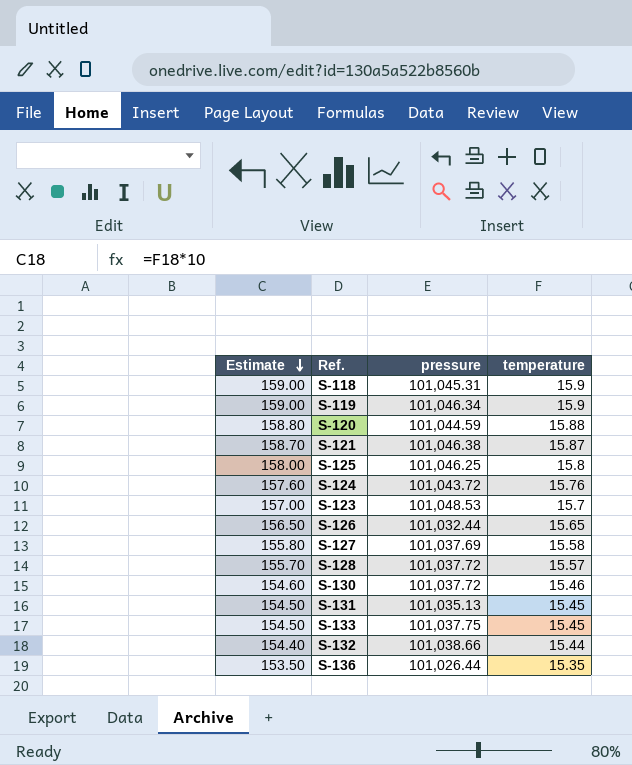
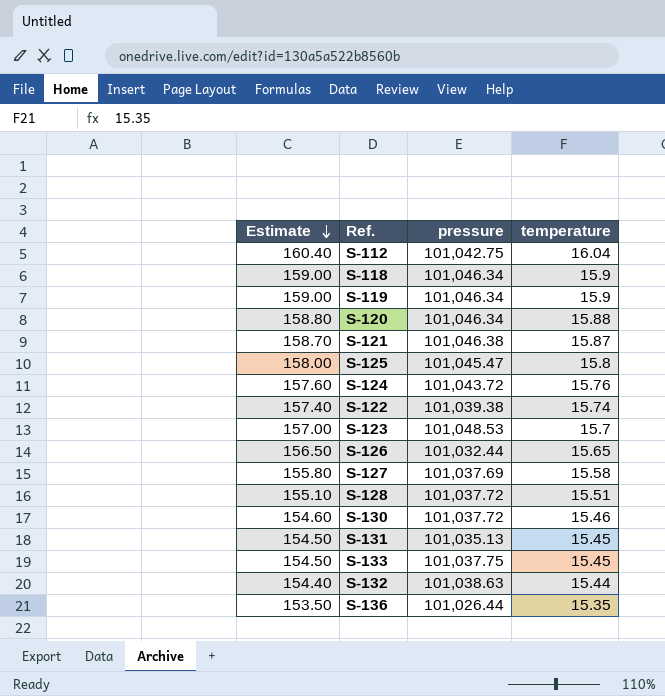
row S-112: none -> 160.40 | 101,042.75 | 16.04
S-118 | pressure: 101,045.31 -> 101,046.34
S-120 | pressure: 101,044.59 -> 101,046.34
S-125 | pressure: 101,046.25 -> 101,045.47
row S-122: none -> 157.40 | 101,039.38 | 15.74
S-128 | Estimate: 155.70 -> 155.10
S-128 | temperature: 15.57 -> 15.51
S-132 | pressure: 101,038.66 -> 101,038.63

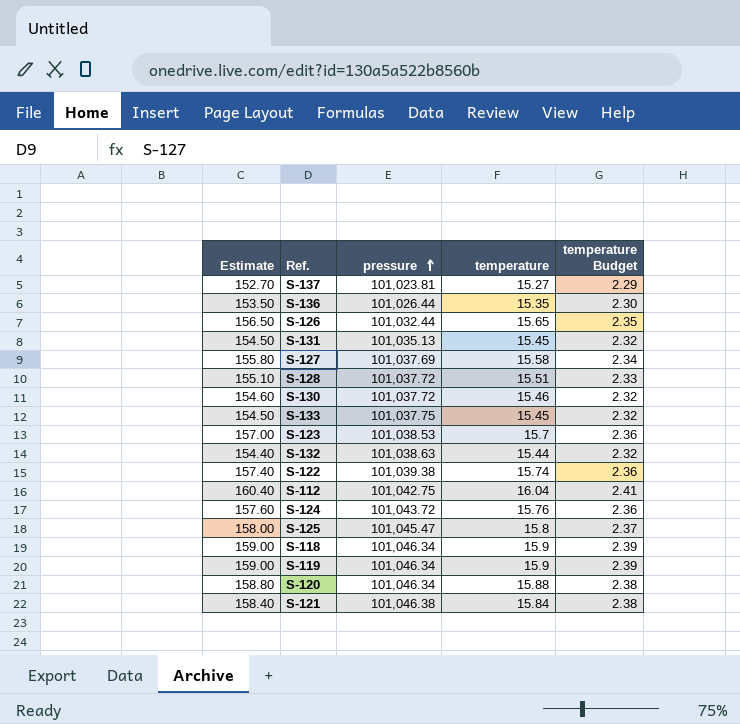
row order: Estimate descending -> pressure ascending
column temperature Budget | formula: none -> [temperature] * 0.15
row S-137: none -> 152.70 | 101,023.81 | 15.27 | 2.29
S-123 | pressure: 101,048.53 -> 101,038.53
S-121 | Estimate: 158.70 -> 158.40
S-121 | temperature: 15.87 -> 15.84

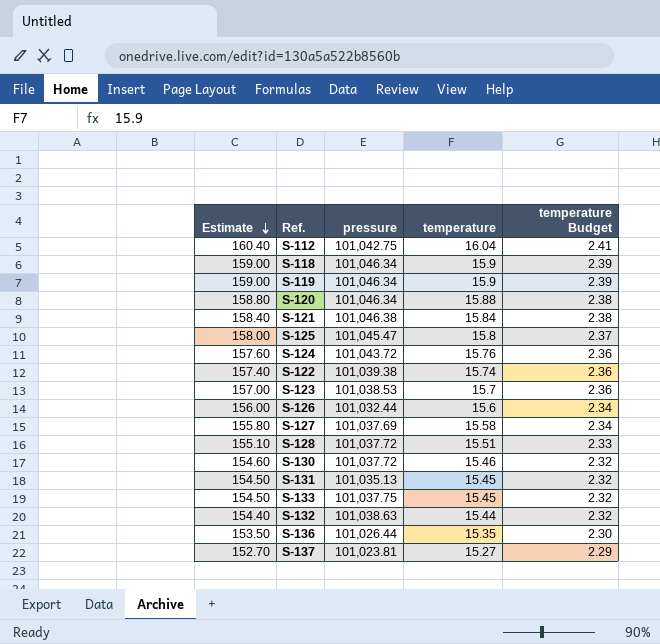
row order: pressure ascending -> Estimate descending
S-126 | Estimate: 156.50 -> 156.00
S-126 | temperature: 15.65 -> 15.6
S-126 | temperature Budget: 2.35 -> 2.34

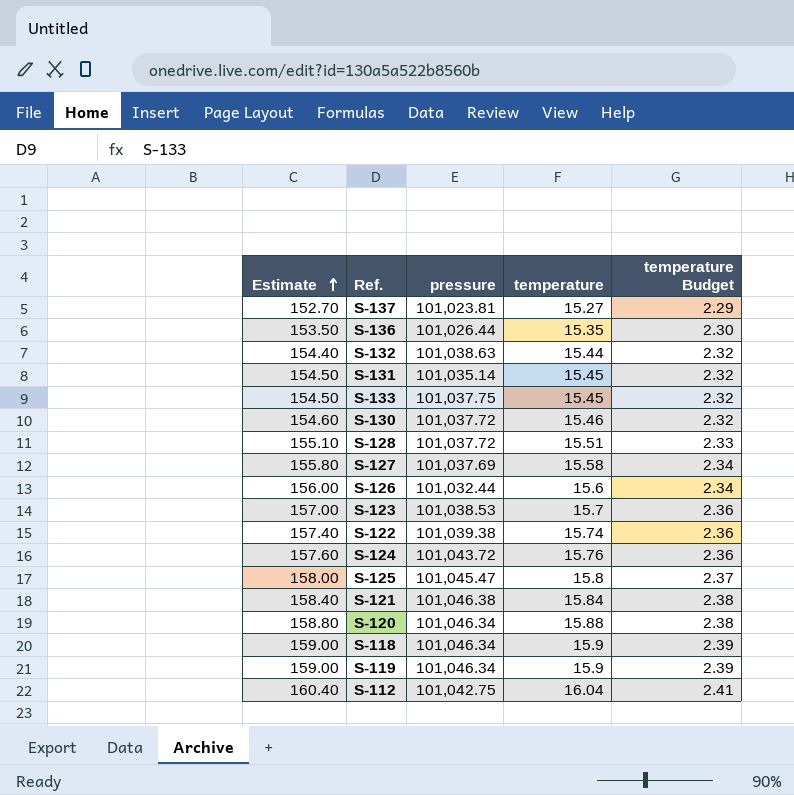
row order: Estimate descending -> Estimate ascending
S-131 | pressure: 101,035.13 -> 101,035.14

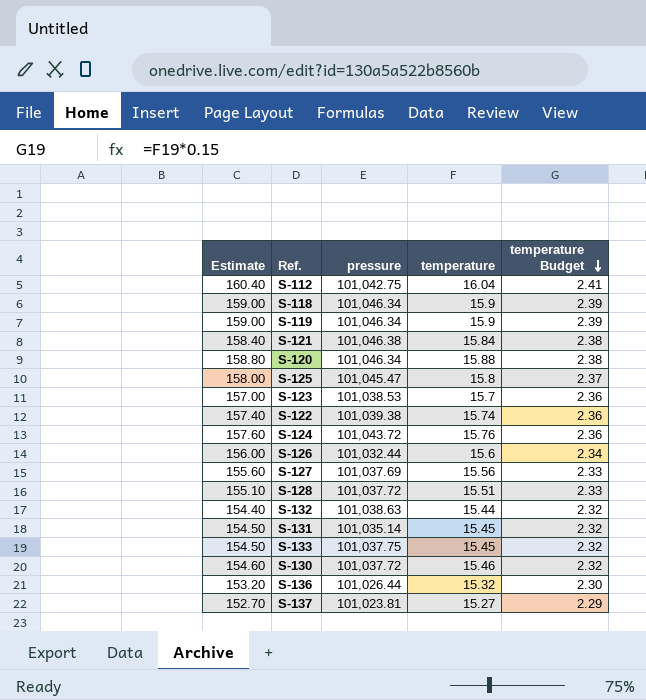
row order: Estimate ascending -> temperature Budget descending
S-127 | Estimate: 155.80 -> 155.60
S-127 | temperature: 15.58 -> 15.56
S-127 | temperature Budget: 2.34 -> 2.33
S-136 | Estimate: 153.50 -> 153.20
S-136 | temperature: 15.35 -> 15.32

